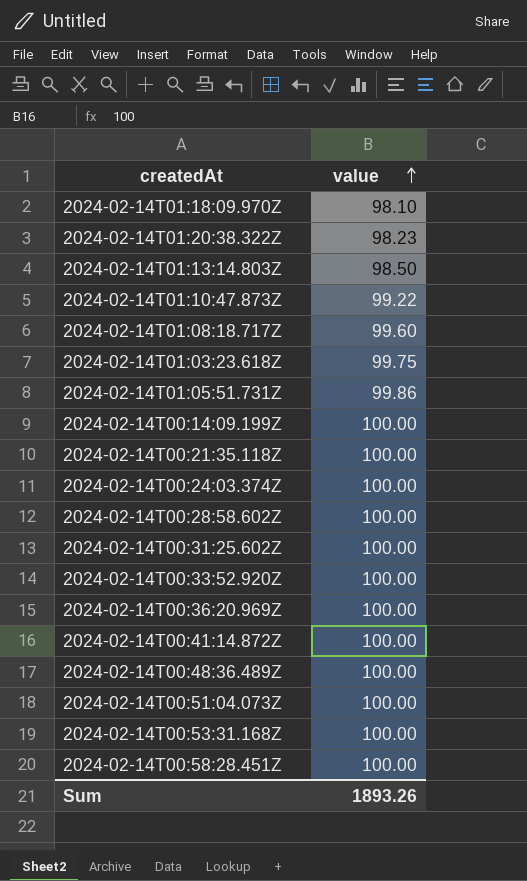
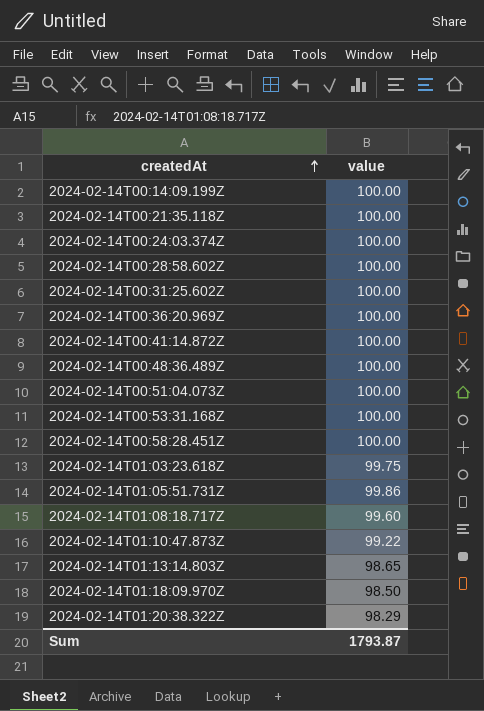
row order: value ascending -> createdAt ascending
row 2024-02-14T00:33:52.920Z: 100.00 -> none
2024-02-14T01:13:14.803Z | value: 98.50 -> 98.65
2024-02-14T01:18:09.970Z | value: 98.10 -> 98.50
2024-02-14T01:20:38.322Z | value: 98.23 -> 98.29
Sum | value: 1893.26 -> 1793.87

